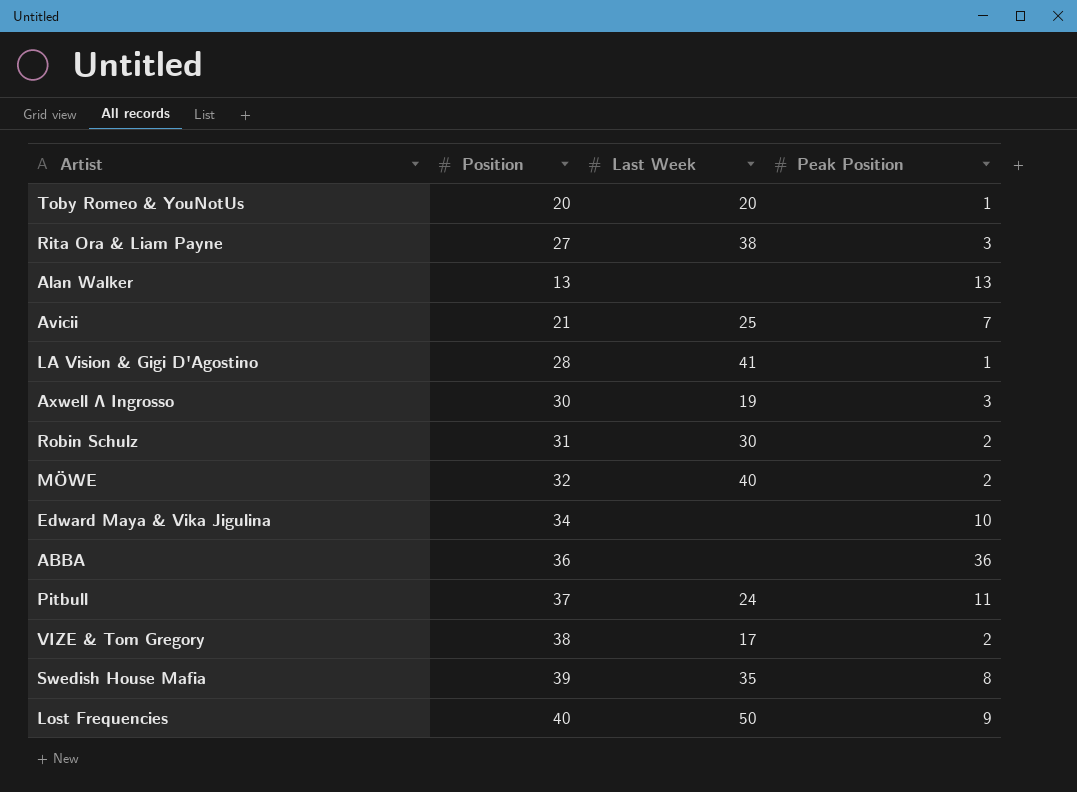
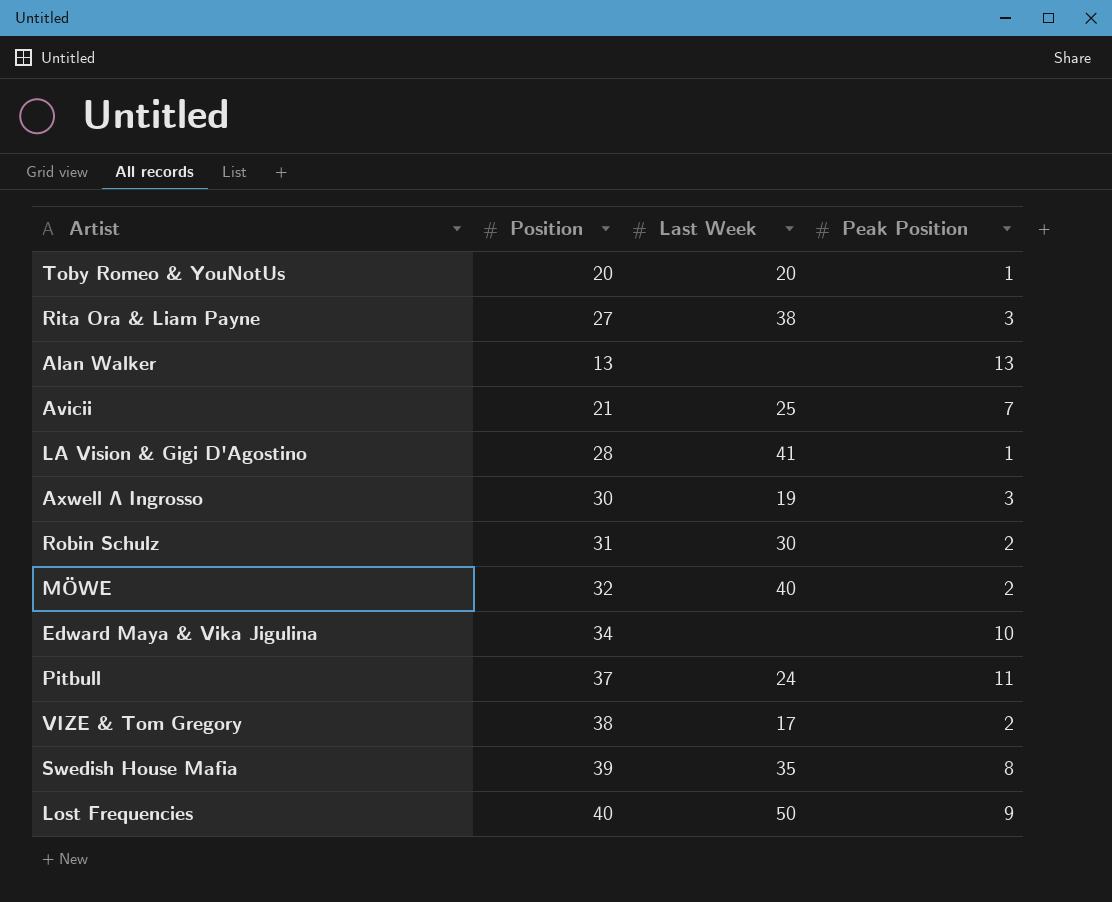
row ABBA: 36 | none | 36 -> none

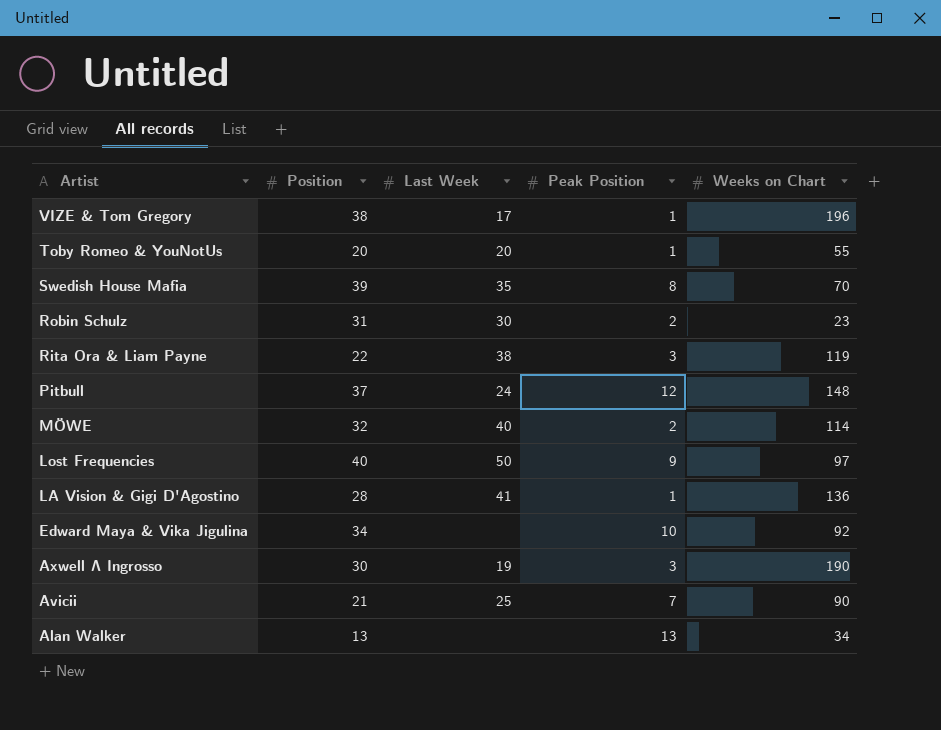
row order: none -> Artist descending
column Weeks on Chart | position: none -> 5
VIZE & Tom Gregory | Peak Position: 2 -> 1
Rita Ora & Liam Payne | Position: 27 -> 22
Pitbull | Peak Position: 11 -> 12

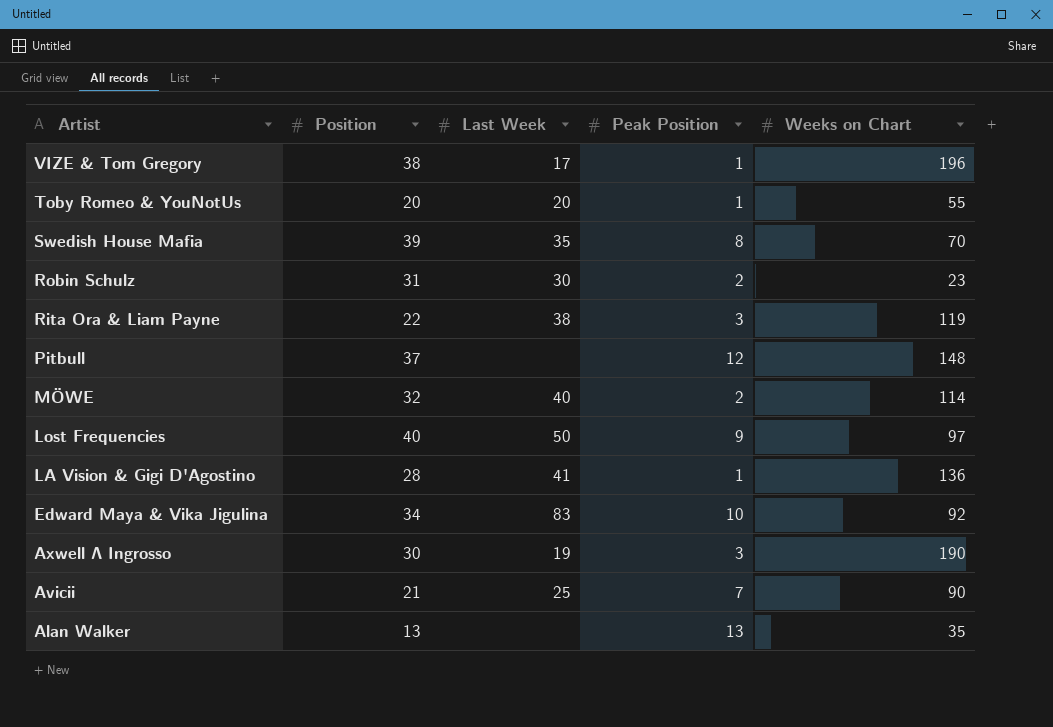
Pitbull | Last Week: 24 -> none
Edward Maya & Vika Jigulina | Last Week: none -> 83
Alan Walker | Weeks on Chart: 34 -> 35

